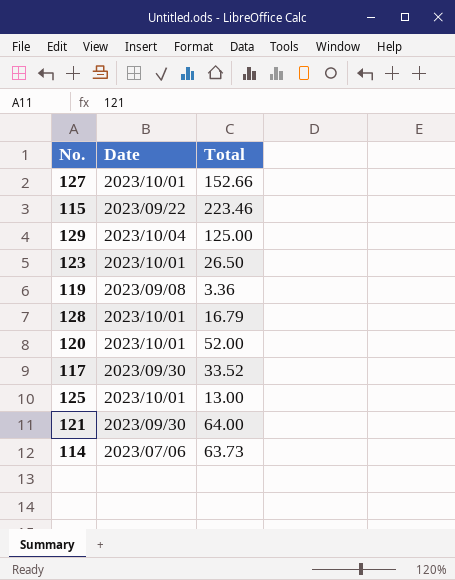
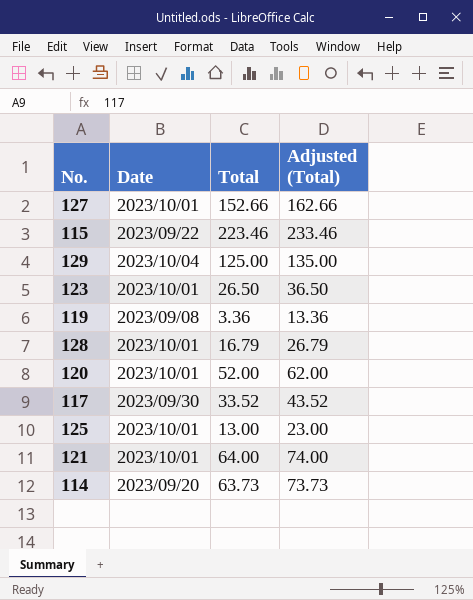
column Adjusted (Total) | formula: none -> [Total] + 10
121 | Date: 2023/09/30 -> 2023/10/01
114 | Date: 2023/07/06 -> 2023/09/20

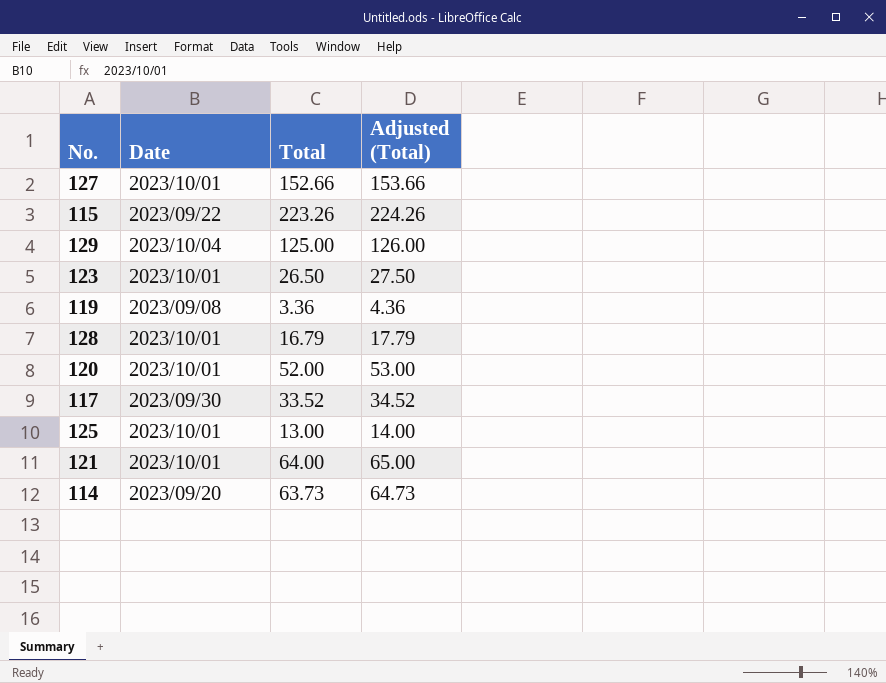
column Adjusted (Total) | formula: [Total] + 10 -> [Total] + 1
115 | Total: 223.46 -> 223.26

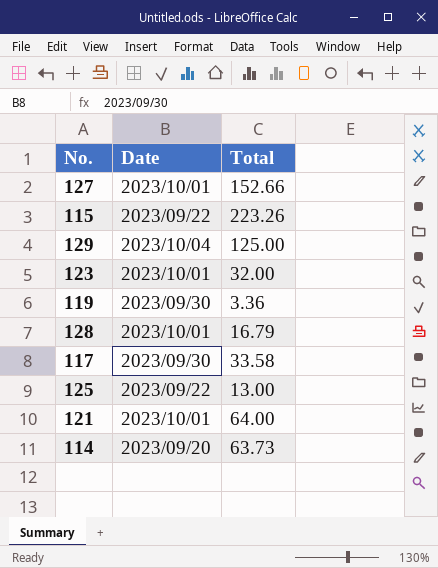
column Adjusted (Total) | formula: [Total] + 1 -> none
row 120: 2023/10/01 | 52.00 | 53.00 -> none
123 | Total: 26.50 -> 32.00
119 | Date: 2023/09/08 -> 2023/09/30
117 | Total: 33.52 -> 33.58
125 | Date: 2023/10/01 -> 2023/09/22

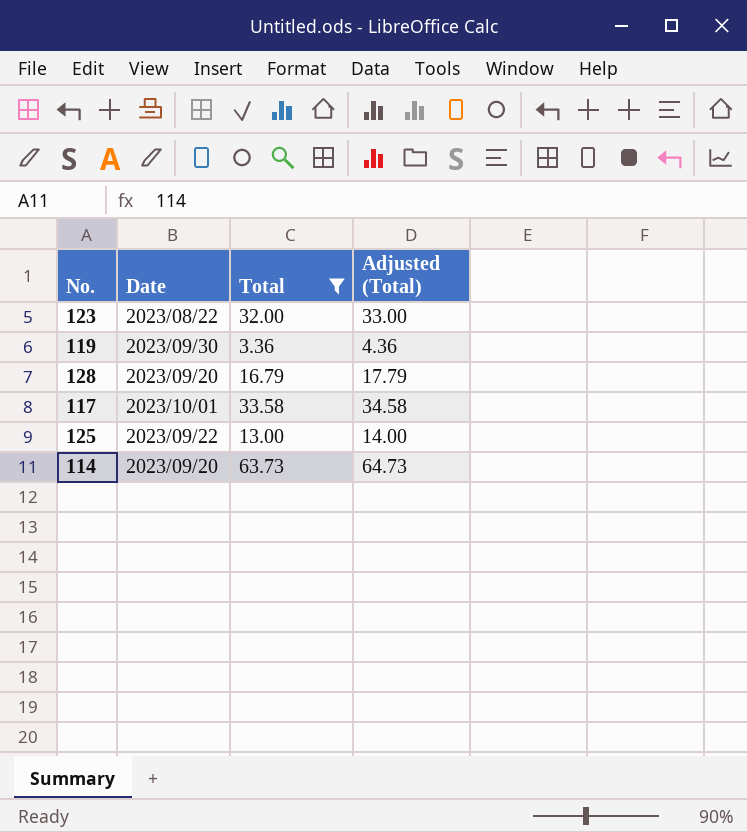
filter: none -> Total <= 63.73
column Adjusted (Total) | formula: none -> [Total] + 1
123 | Date: 2023/10/01 -> 2023/08/22
128 | Date: 2023/10/01 -> 2023/09/20
117 | Date: 2023/09/30 -> 2023/10/01

